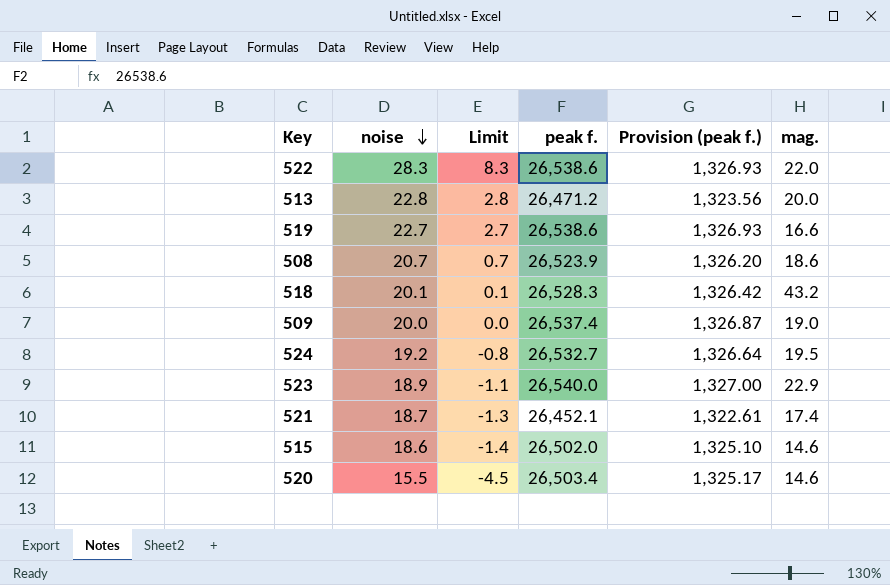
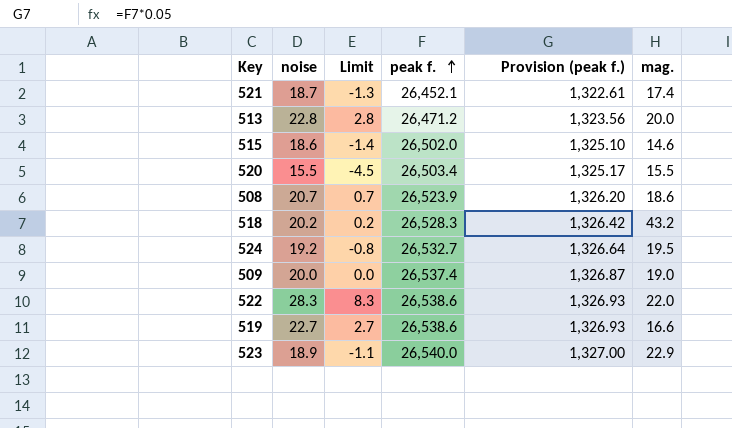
row order: noise descending -> peak f. ascending
520 | mag.: 14.6 -> 15.5
518 | noise: 20.1 -> 20.2
518 | Limit: 0.1 -> 0.2

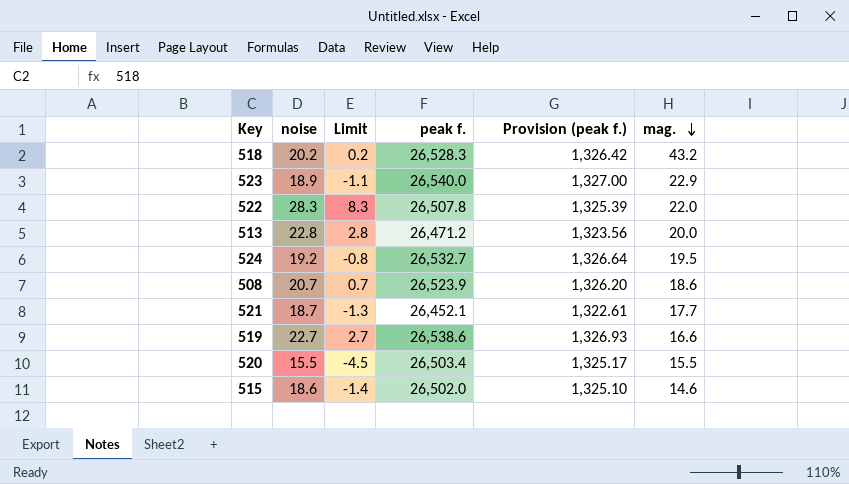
row order: peak f. ascending -> mag. descending
row 509: 20.0 | 0.0 | 26,537.4 | 1,326.87 | 19.0 -> none
522 | peak f.: 26,538.6 -> 26,507.8
522 | Provision (peak f.): 1,326.93 -> 1,325.39
521 | mag.: 17.4 -> 17.7

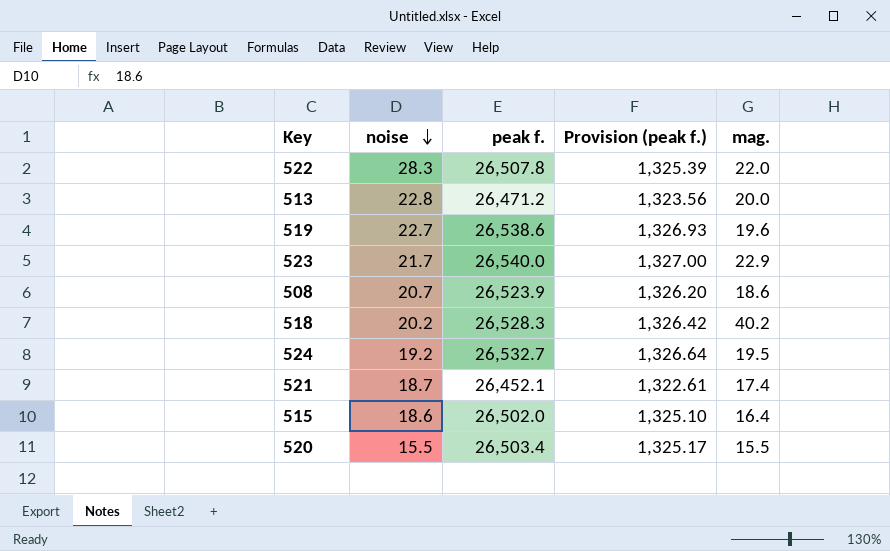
row order: mag. descending -> noise descending
column Limit | formula: [noise] - 20 -> none
519 | mag.: 16.6 -> 19.6
523 | noise: 18.9 -> 21.7
518 | mag.: 43.2 -> 40.2
521 | mag.: 17.7 -> 17.4
515 | mag.: 14.6 -> 16.4

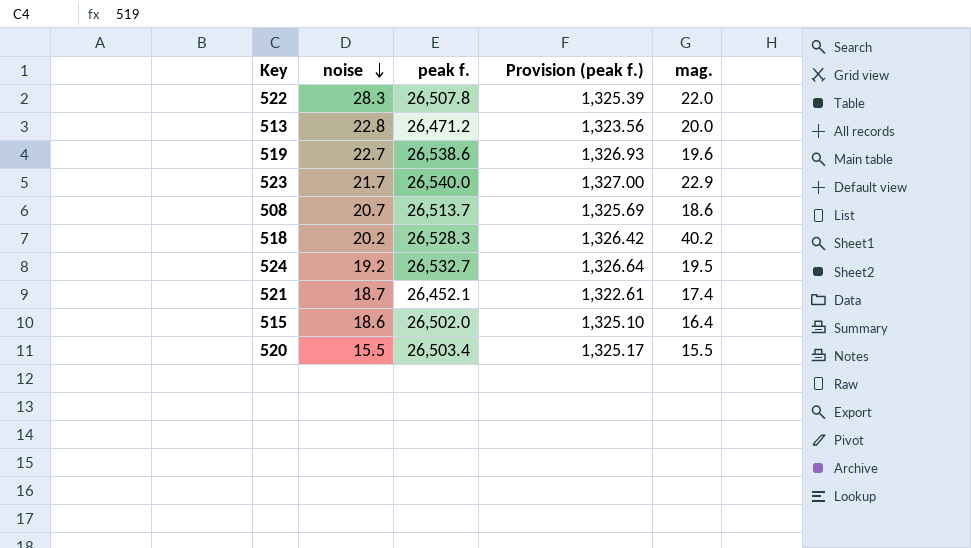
508 | peak f.: 26,523.9 -> 26,513.7
508 | Provision (peak f.): 1,326.20 -> 1,325.69

